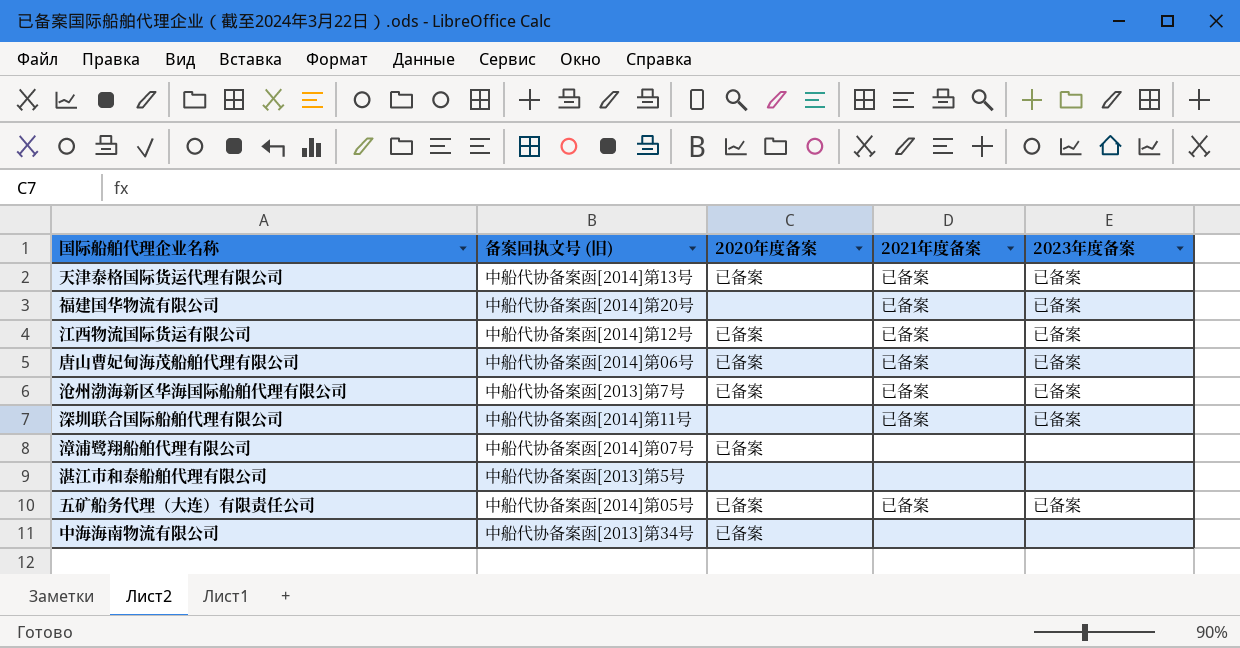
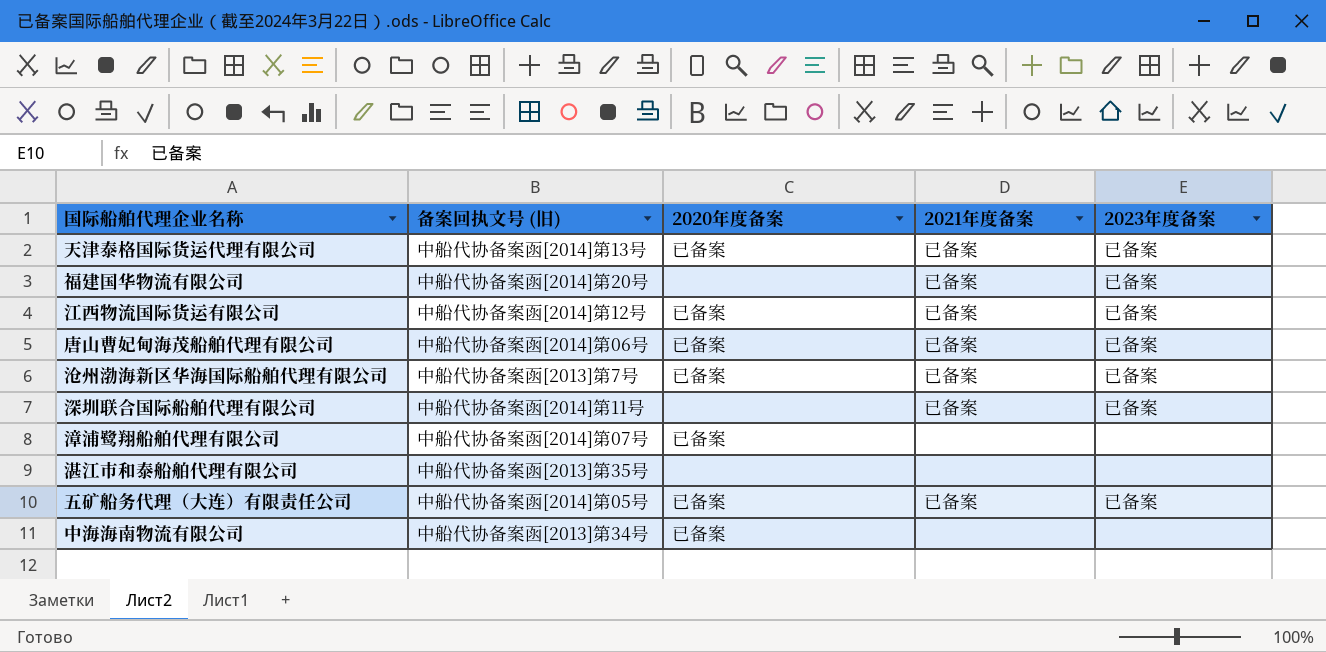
湛江市和泰船舶代理有限公司 | 备案回执文号 (旧): 中船代协备案函[2013]第5号 -> 中船代协备案函[2013]第35号

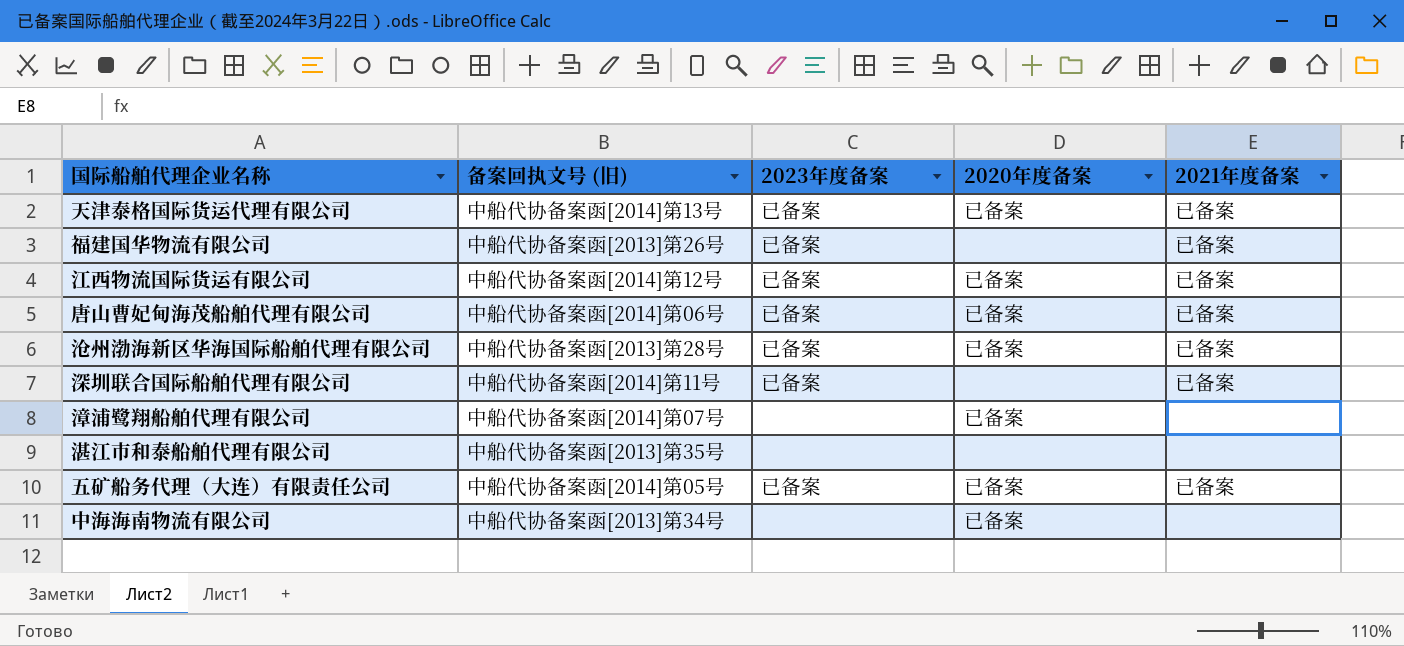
column 2023年度备案 | position: 5 -> 3
福建国华物流有限公司 | 备案回执文号 (旧): 中船代协备案函[2014]第20号 -> 中船代协备案函[2013]第26号
沧州渤海新区华海国际船舶代理有限公司 | 备案回执文号 (旧): 中船代协备案函[2013]第7号 -> 中船代协备案函[2013]第28号

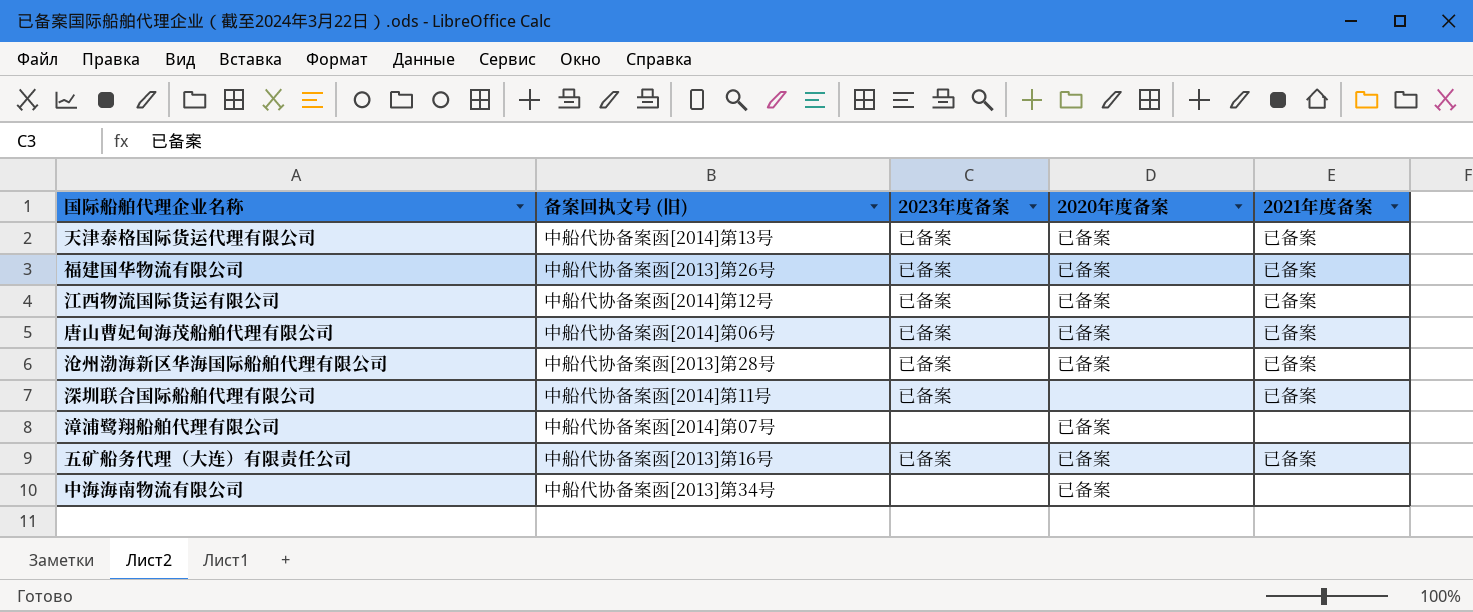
row 湛江市和泰船舶代理有限公司: 中船代协备案函[2013]第35号 | none | none | none -> none
福建国华物流有限公司 | 2020年度备案: none -> 已备案
五矿船务代理（大连）有限责任公司 | 备案回执文号 (旧): 中船代协备案函[2014]第05号 -> 中船代协备案函[2013]第16号

